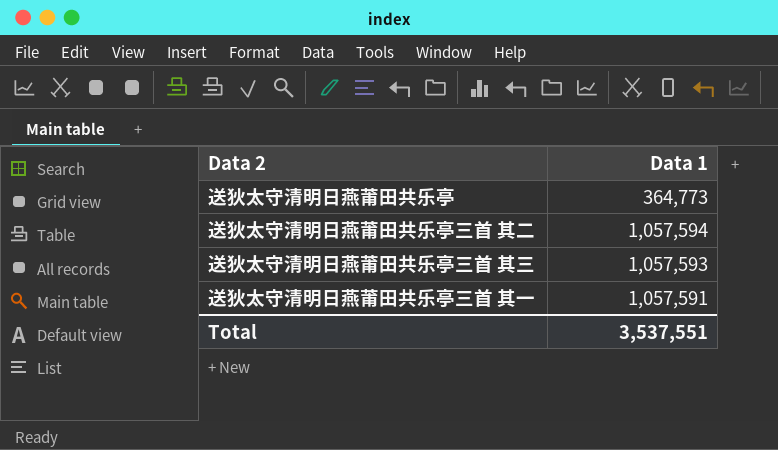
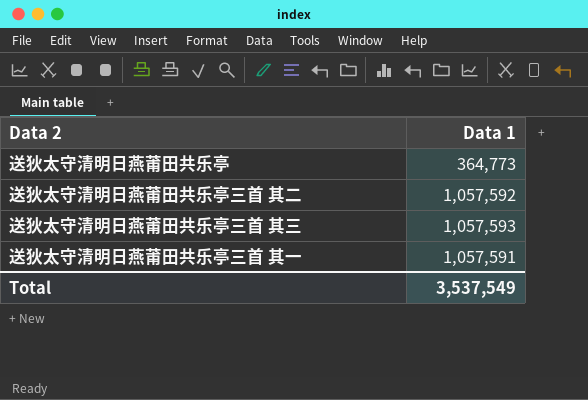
送狄太守清明日燕莆田共乐亭三首 其二 | Data 1: 1,057,594 -> 1,057,592
Total | Data 1: 3,537,551 -> 3,537,549

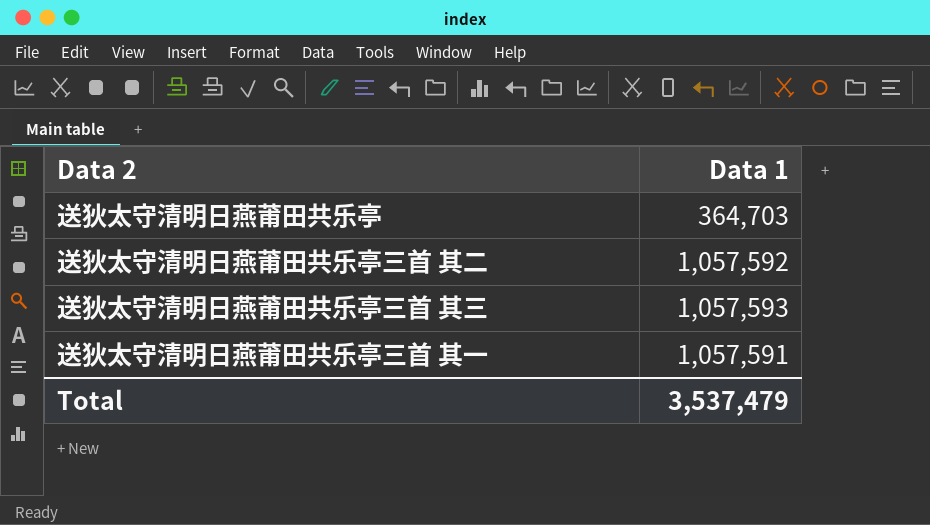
送狄太守清明日燕莆田共乐亭 | Data 1: 364,773 -> 364,703
Total | Data 1: 3,537,549 -> 3,537,479

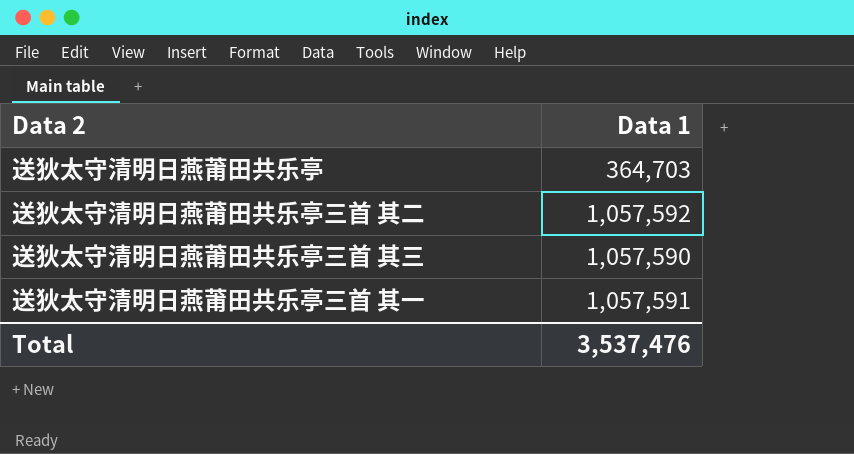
送狄太守清明日燕莆田共乐亭三首 其三 | Data 1: 1,057,593 -> 1,057,590
Total | Data 1: 3,537,479 -> 3,537,476

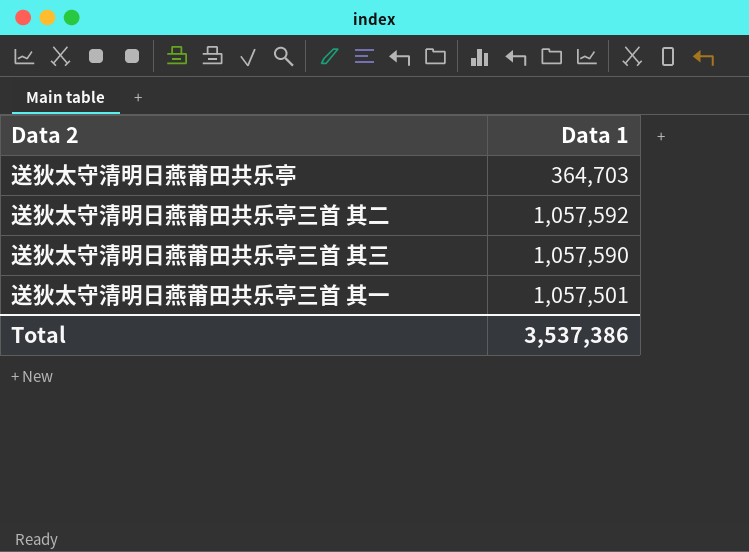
送狄太守清明日燕莆田共乐亭三首 其一 | Data 1: 1,057,591 -> 1,057,501
Total | Data 1: 3,537,476 -> 3,537,386

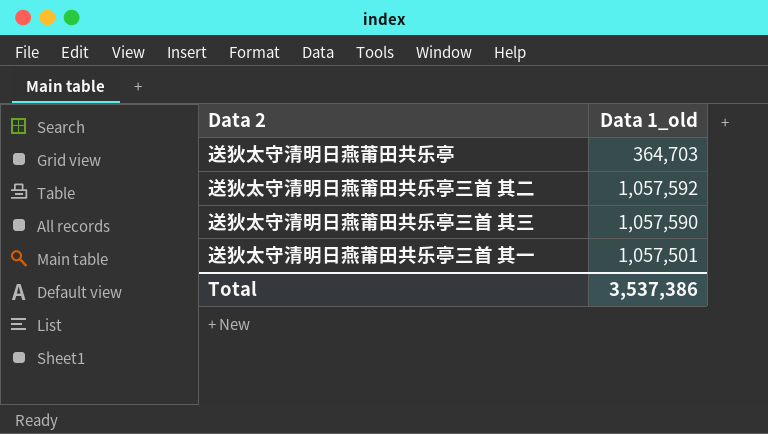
column name: Data 1 -> Data 1_old

